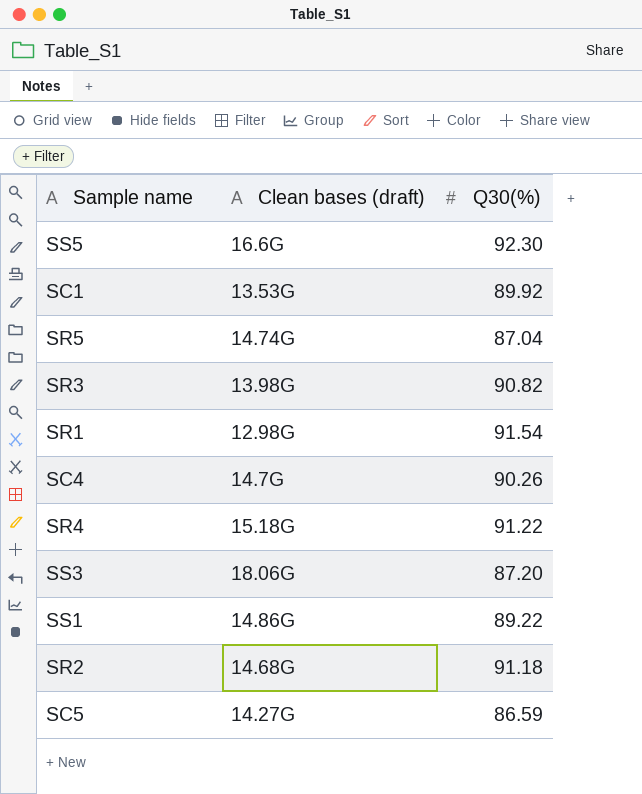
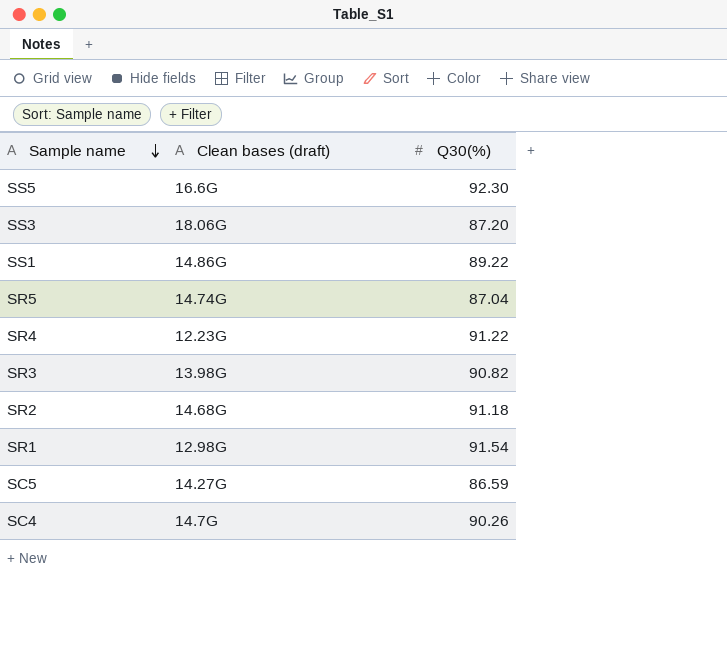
row order: none -> Sample name descending
row SC1: 13.53G | 89.92 -> none
SR4 | Clean bases (draft): 15.18G -> 12.23G

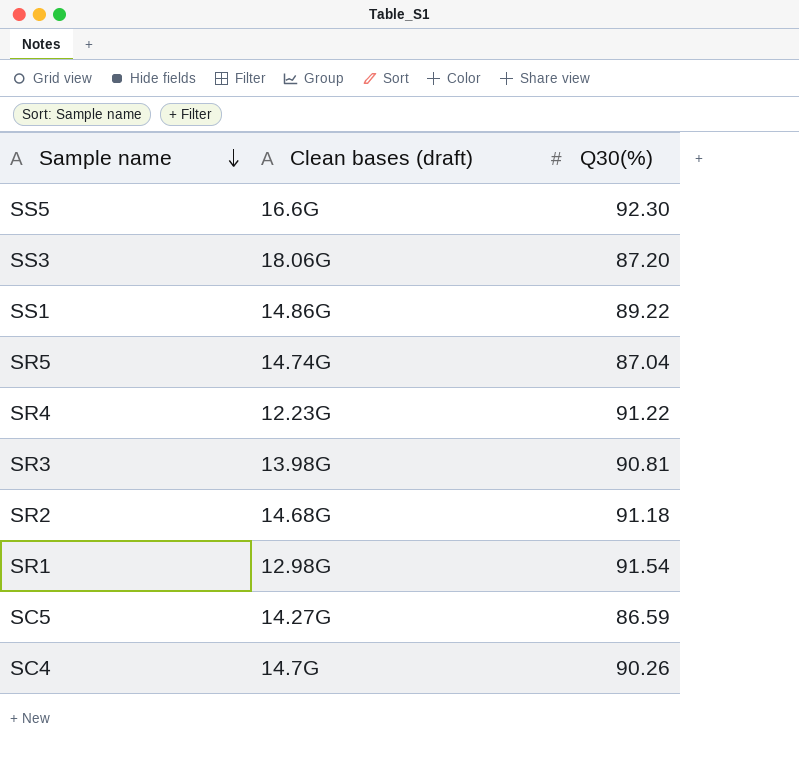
SR3 | Q30(%): 90.82 -> 90.81

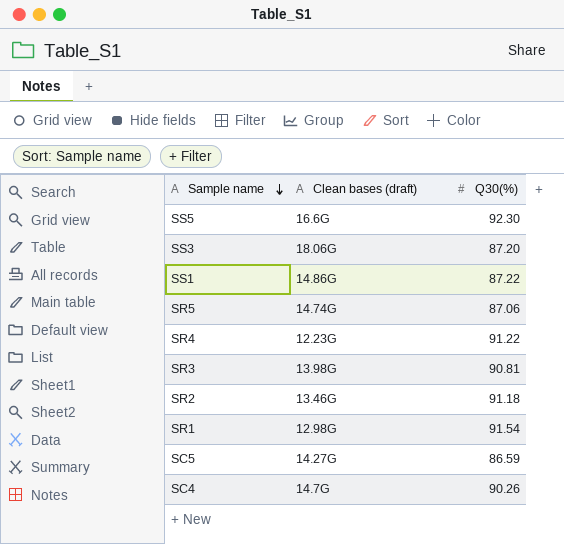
SS1 | Q30(%): 89.22 -> 87.22
SR5 | Q30(%): 87.04 -> 87.06
SR2 | Clean bases (draft): 14.68G -> 13.46G

